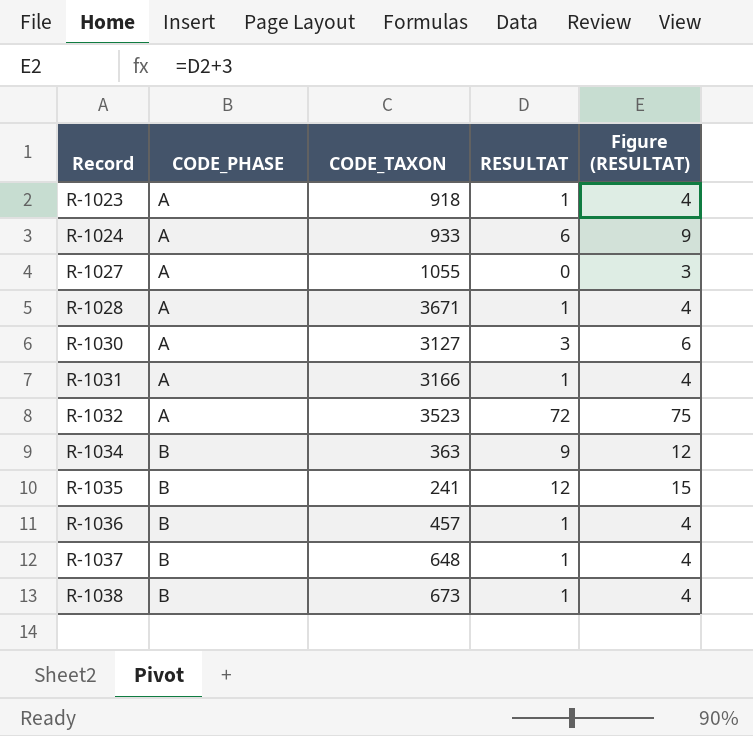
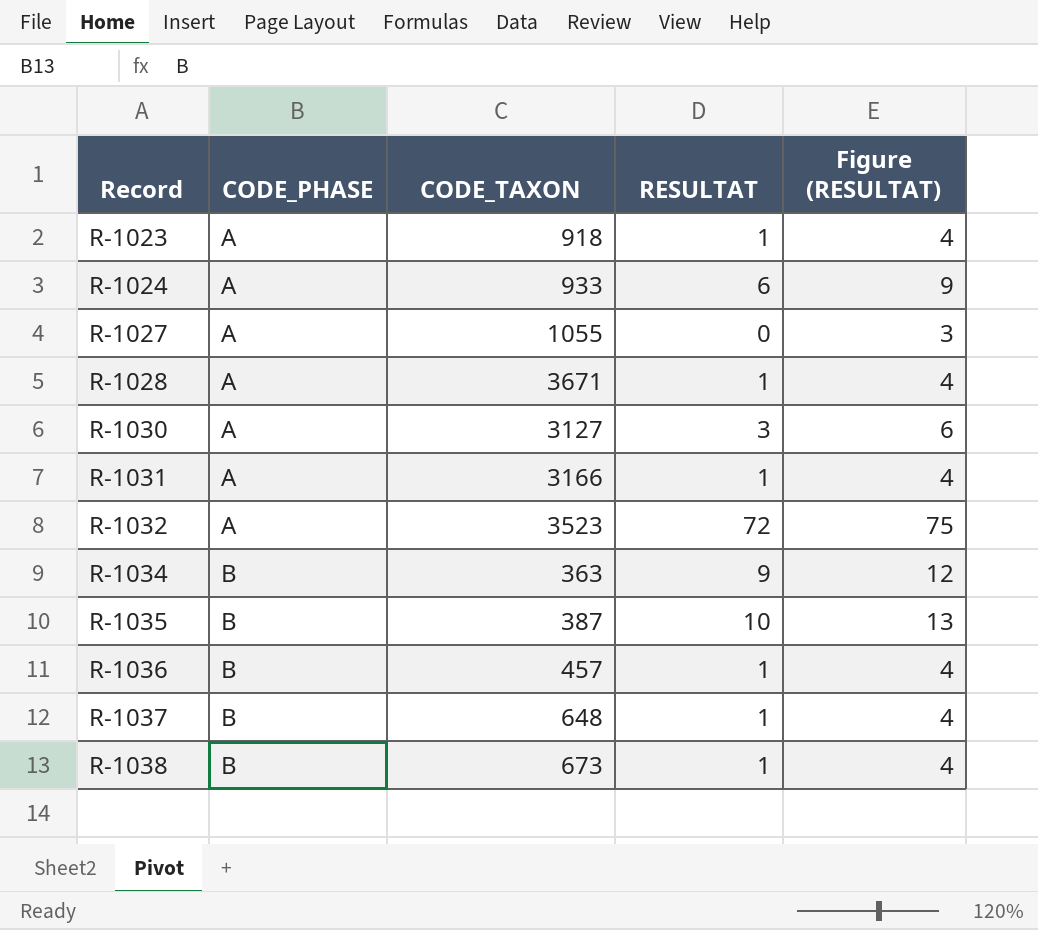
R-1035 | CODE_TAXON: 241 -> 387
R-1035 | RESULTAT: 12 -> 10
R-1035 | Figure (RESULTAT): 15 -> 13

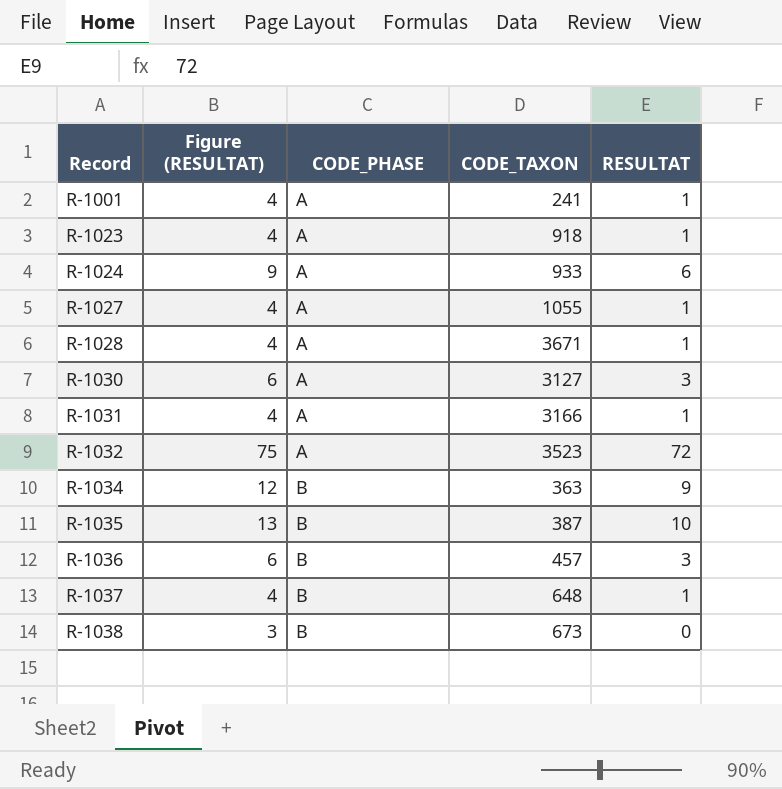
column Figure (RESULTAT) | position: 5 -> 2
row R-1001: none -> 4 | A | 241 | 1
R-1027 | Figure (RESULTAT): 3 -> 4
R-1027 | RESULTAT: 0 -> 1
R-1036 | Figure (RESULTAT): 4 -> 6
R-1036 | RESULTAT: 1 -> 3
R-1038 | Figure (RESULTAT): 4 -> 3
R-1038 | RESULTAT: 1 -> 0

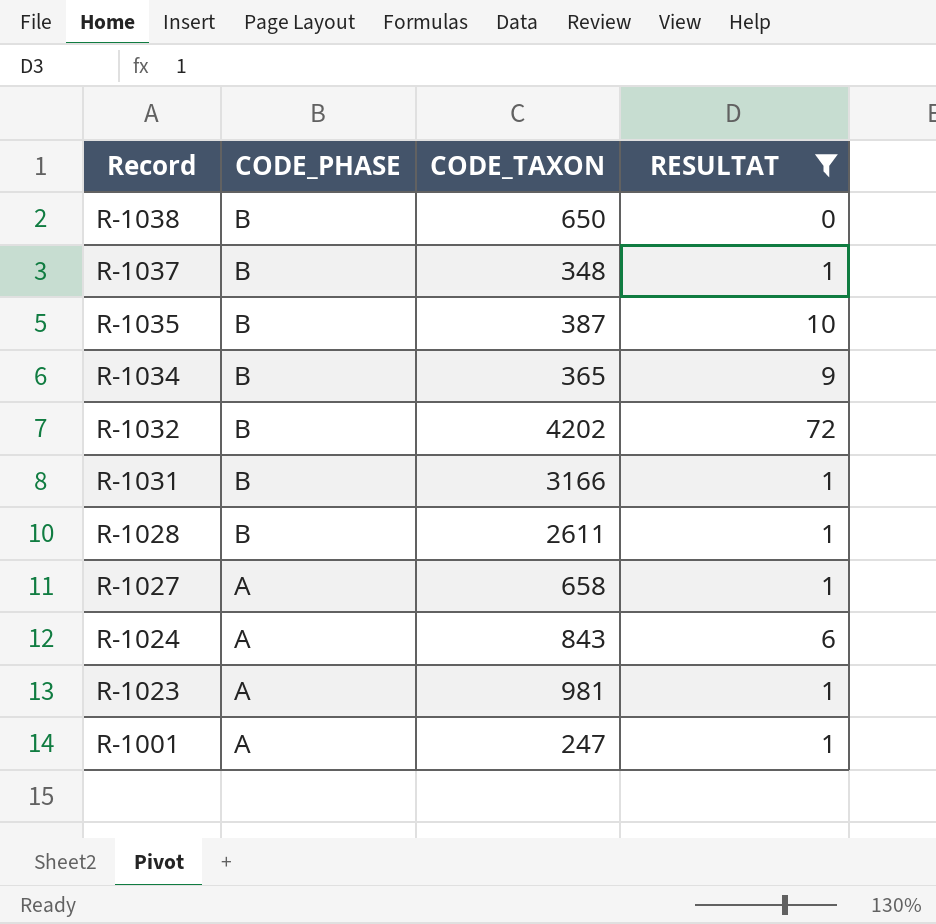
filter: none -> RESULTAT != 3
row order: Record ascending -> Record descending
column Figure (RESULTAT) | formula: [RESULTAT] + 3 -> none
R-1038 | CODE_TAXON: 673 -> 650
R-1037 | CODE_TAXON: 648 -> 348
R-1034 | CODE_TAXON: 363 -> 365
R-1032 | CODE_PHASE: A -> B
R-1032 | CODE_TAXON: 3523 -> 4202
R-1031 | CODE_PHASE: A -> B
R-1028 | CODE_PHASE: A -> B
R-1028 | CODE_TAXON: 3671 -> 2611
R-1027 | CODE_TAXON: 1055 -> 658
R-1024 | CODE_TAXON: 933 -> 843
R-1023 | CODE_TAXON: 918 -> 981
R-1001 | CODE_TAXON: 241 -> 247

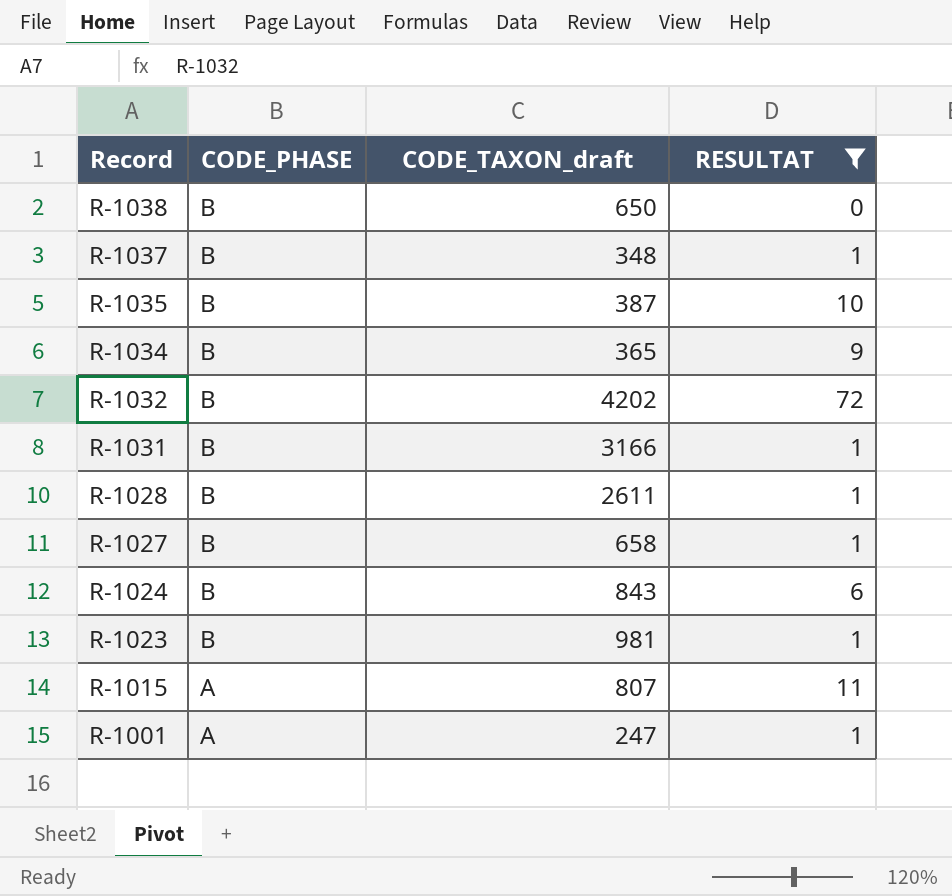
column name: CODE_TAXON -> CODE_TAXON_draft
R-1027 | CODE_PHASE: A -> B
R-1024 | CODE_PHASE: A -> B
R-1023 | CODE_PHASE: A -> B
row R-1015: none -> A | 807 | 11

